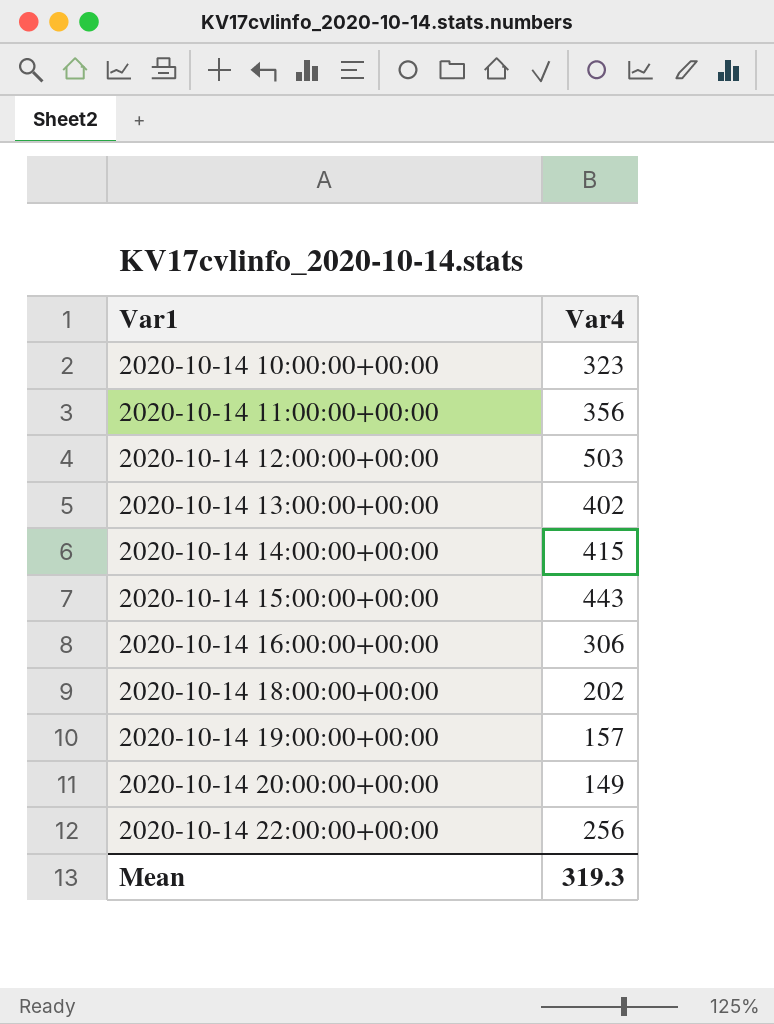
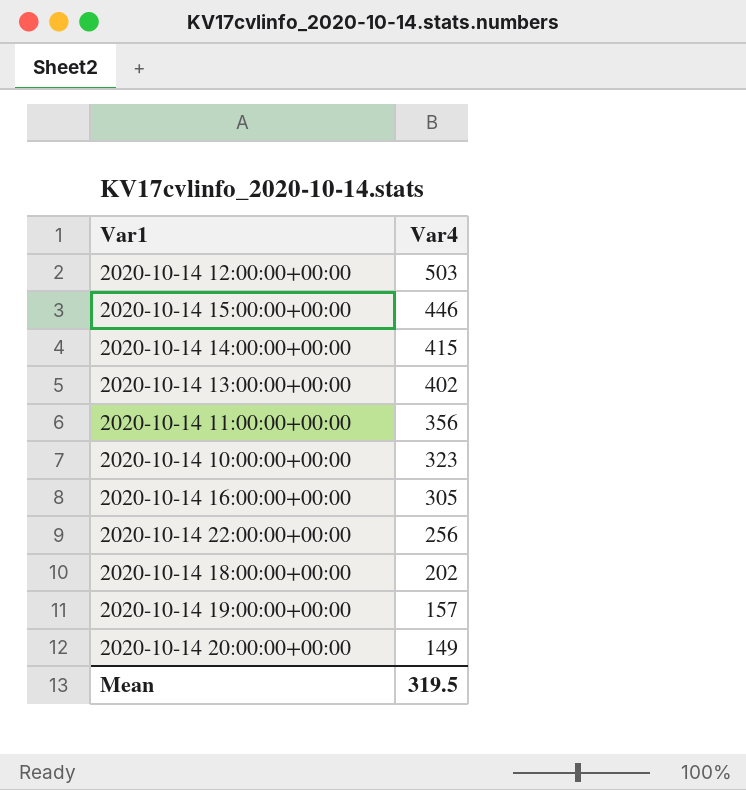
row order: Var1 ascending -> Var4 descending
2020-10-14 15:00:00+00:00 | Var4: 443 -> 446
2020-10-14 16:00:00+00:00 | Var4: 306 -> 305
Mean | Var4: 319.3 -> 319.5

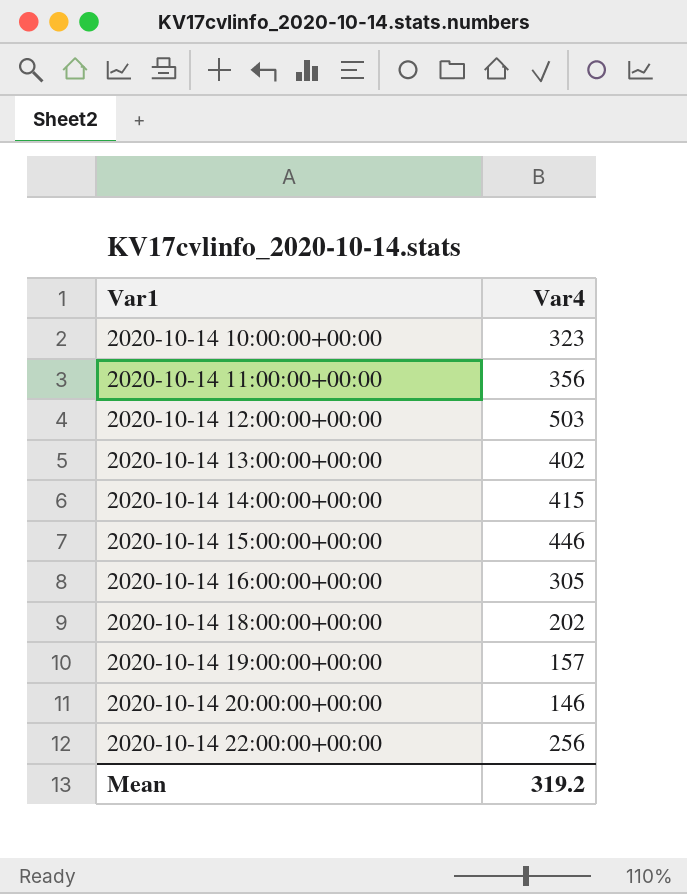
row order: Var4 descending -> Var1 ascending
2020-10-14 20:00:00+00:00 | Var4: 149 -> 146
Mean | Var4: 319.5 -> 319.2

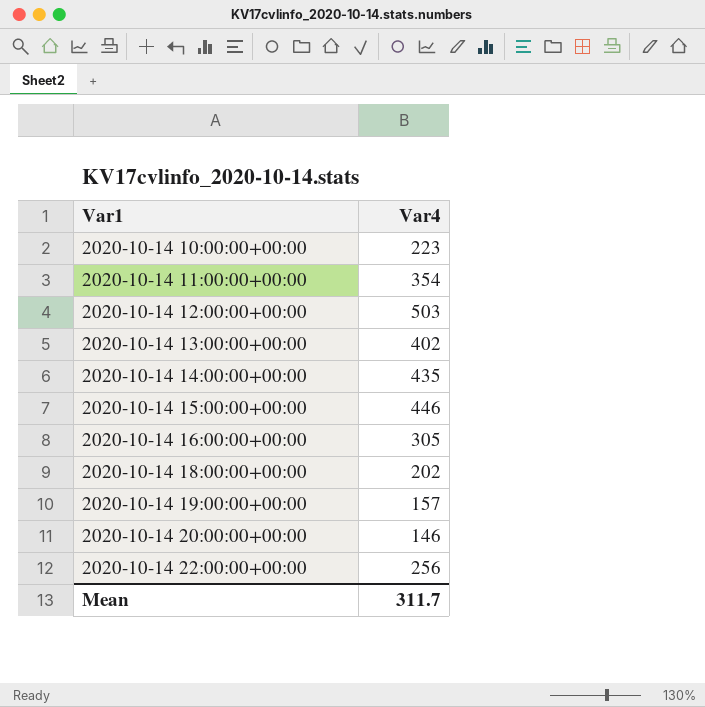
2020-10-14 10:00:00+00:00 | Var4: 323 -> 223
2020-10-14 11:00:00+00:00 | Var4: 356 -> 354
2020-10-14 14:00:00+00:00 | Var4: 415 -> 435
Mean | Var4: 319.2 -> 311.7

